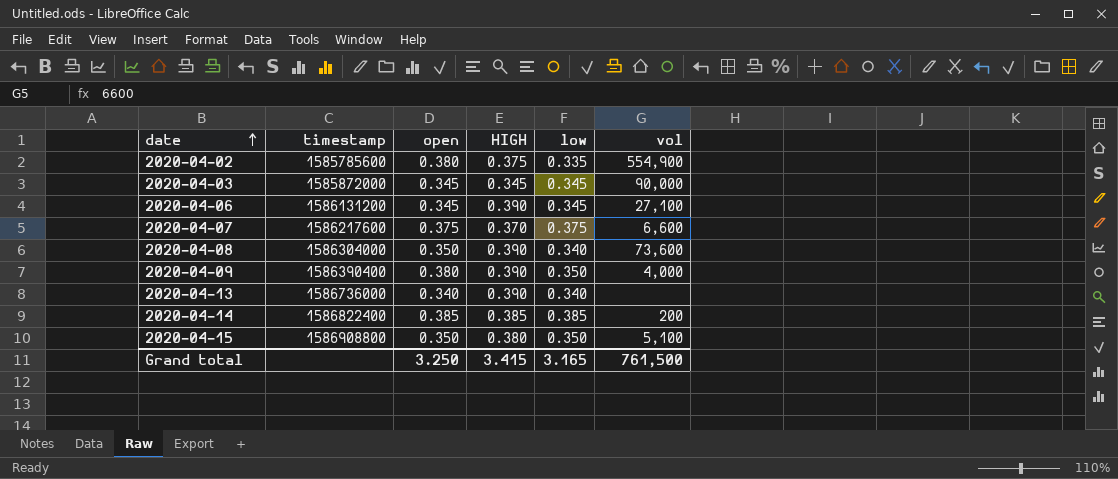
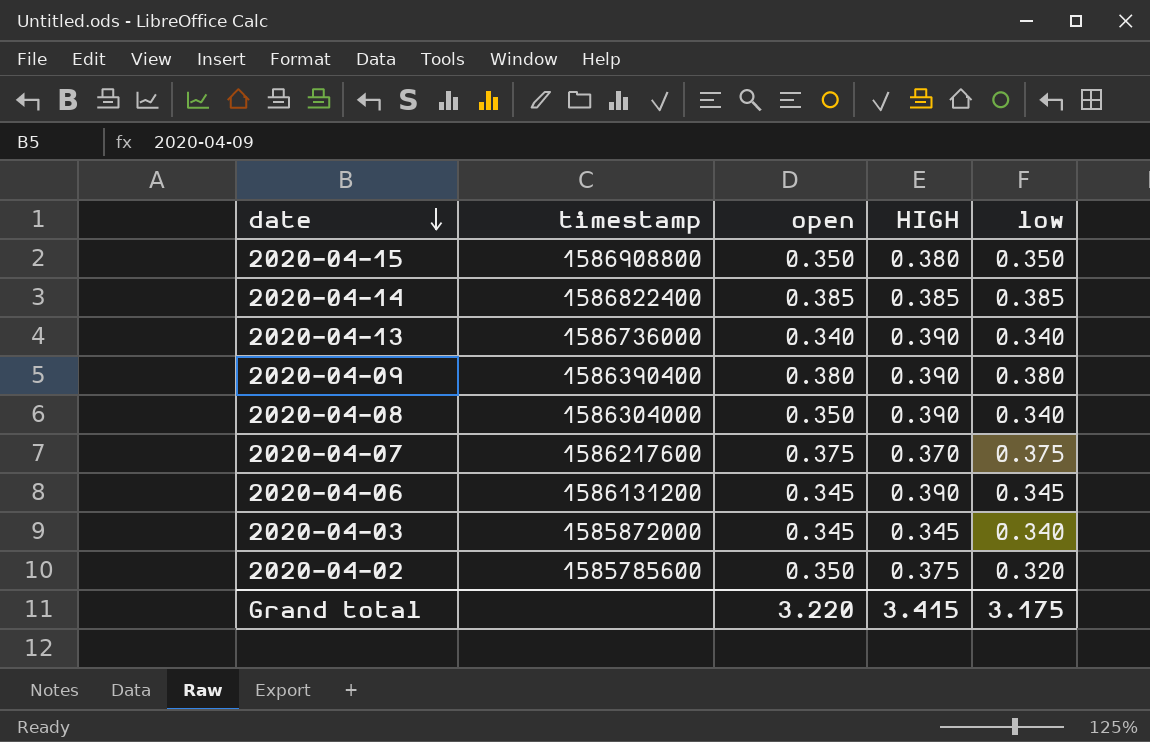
row order: date ascending -> date descending
column vol | position: 6 -> none
2020-04-09 | low: 0.350 -> 0.380
2020-04-03 | low: 0.345 -> 0.340
2020-04-02 | open: 0.380 -> 0.350
2020-04-02 | low: 0.335 -> 0.320
Grand total | open: 3.250 -> 3.220
Grand total | low: 3.165 -> 3.175

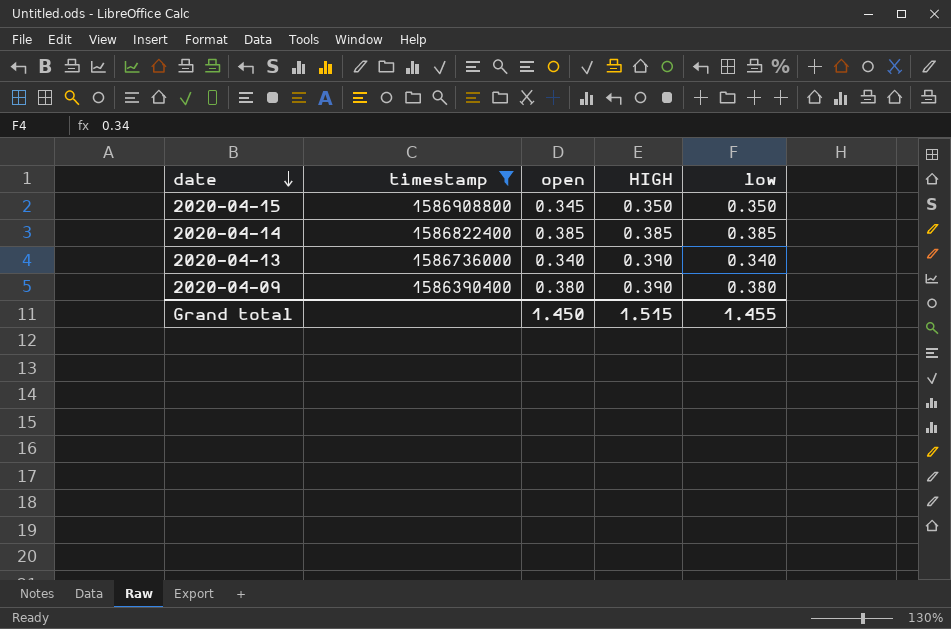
filter: none -> timestamp >= 1586390400
2020-04-15 | open: 0.350 -> 0.345
2020-04-15 | HIGH: 0.380 -> 0.350
Grand total | open: 3.220 -> 1.450
Grand total | HIGH: 3.415 -> 1.515
Grand total | low: 3.175 -> 1.455

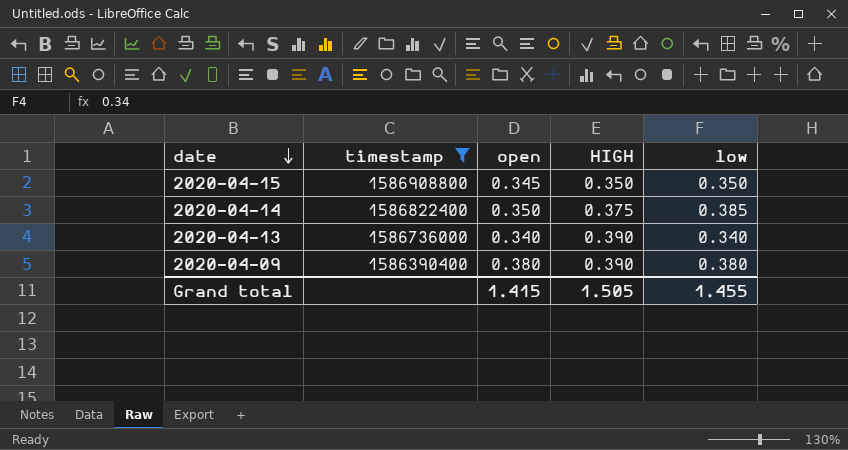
2020-04-14 | open: 0.385 -> 0.350
2020-04-14 | HIGH: 0.385 -> 0.375
Grand total | open: 1.450 -> 1.415
Grand total | HIGH: 1.515 -> 1.505

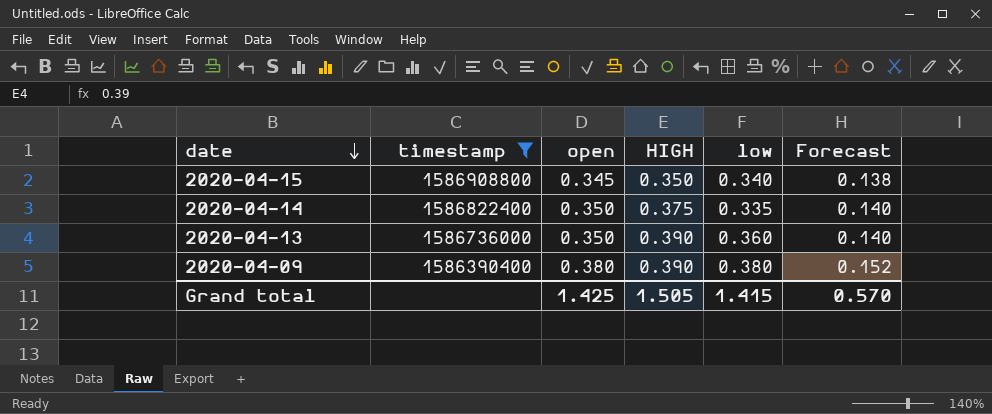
column Forecast | formula: none -> [open] * 0.4
2020-04-15 | low: 0.350 -> 0.340
2020-04-14 | low: 0.385 -> 0.335
2020-04-13 | open: 0.340 -> 0.350
2020-04-13 | low: 0.340 -> 0.360
Grand total | open: 1.415 -> 1.425
Grand total | low: 1.455 -> 1.415

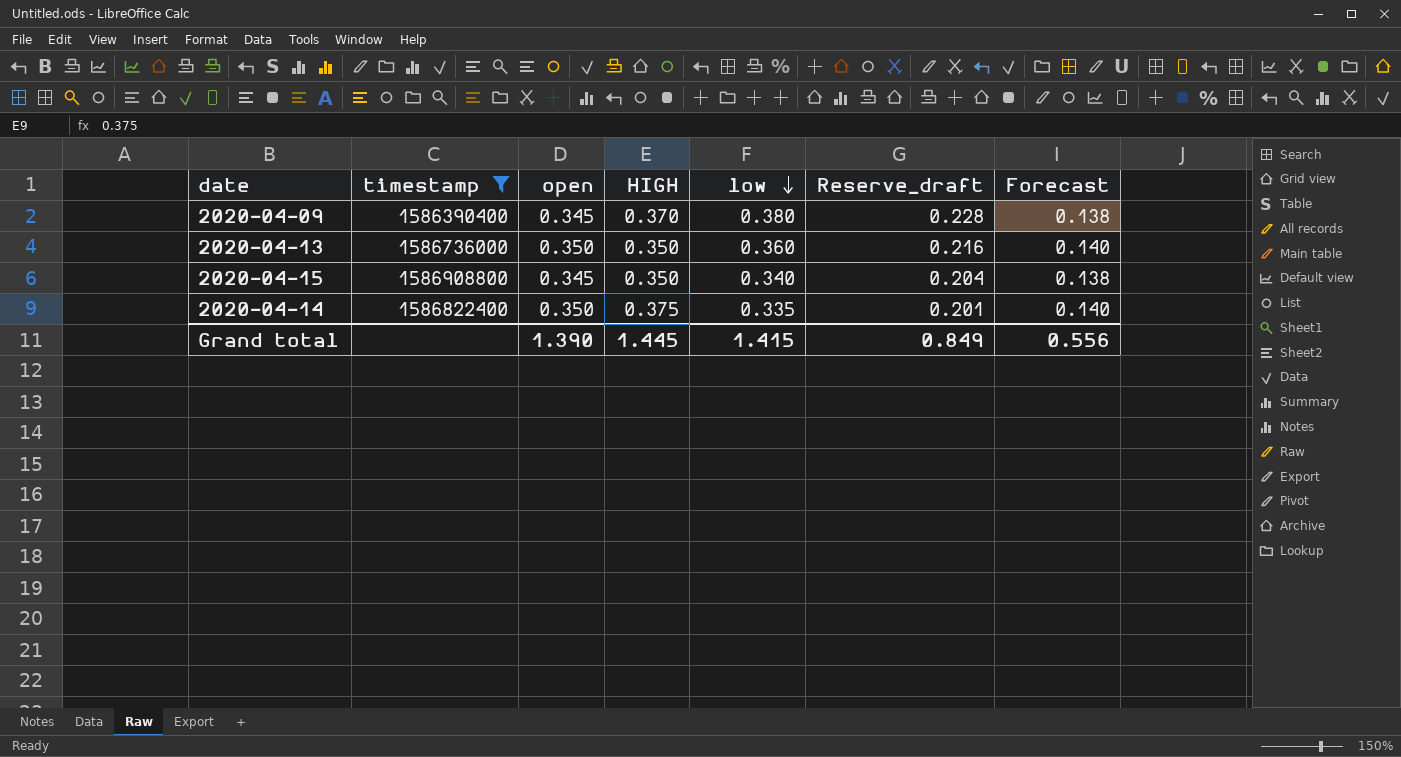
row order: date descending -> low descending
column Reserve_draft | formula: none -> [low] * 0.6
2020-04-09 | open: 0.380 -> 0.345
2020-04-09 | HIGH: 0.390 -> 0.370
2020-04-09 | Forecast: 0.152 -> 0.138
2020-04-13 | HIGH: 0.390 -> 0.350
Grand total | open: 1.425 -> 1.390
Grand total | HIGH: 1.505 -> 1.445
Grand total | Forecast: 0.570 -> 0.556

